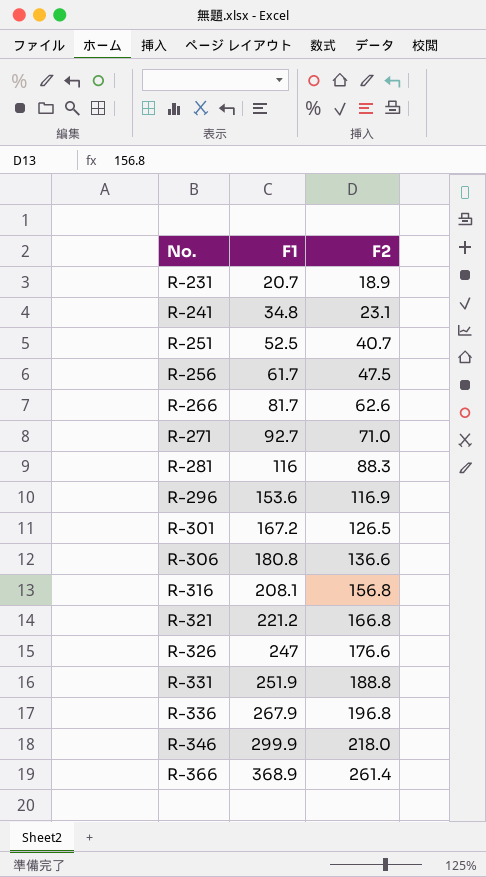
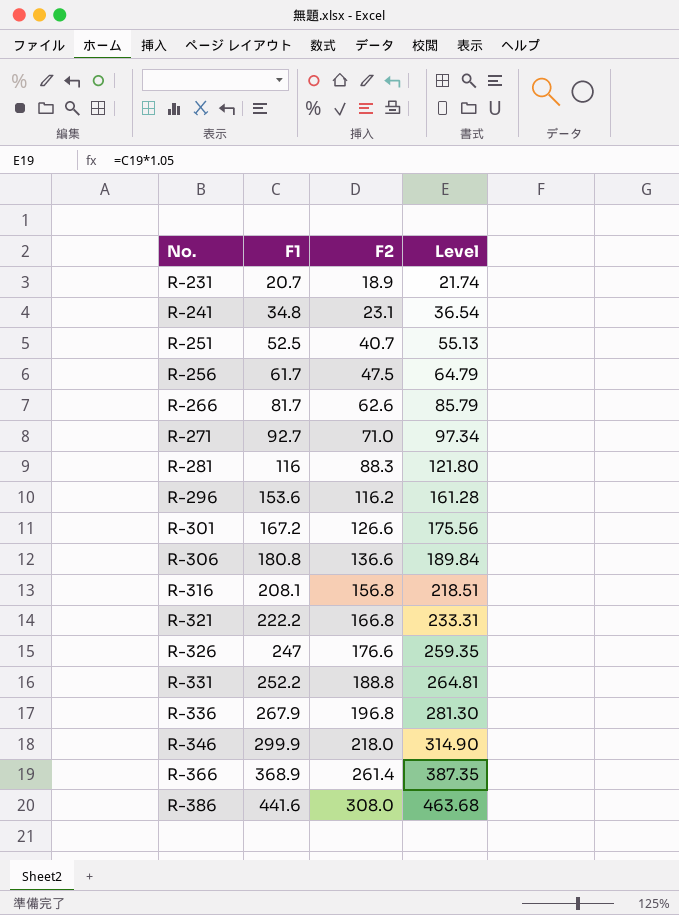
column Level | formula: none -> [F1] * 1.05
R-296 | F2: 116.9 -> 116.2
R-301 | F2: 126.5 -> 126.6
R-321 | F1: 221.2 -> 222.2
R-331 | F1: 251.9 -> 252.2
row R-386: none -> 441.6 | 308.0 | 463.68

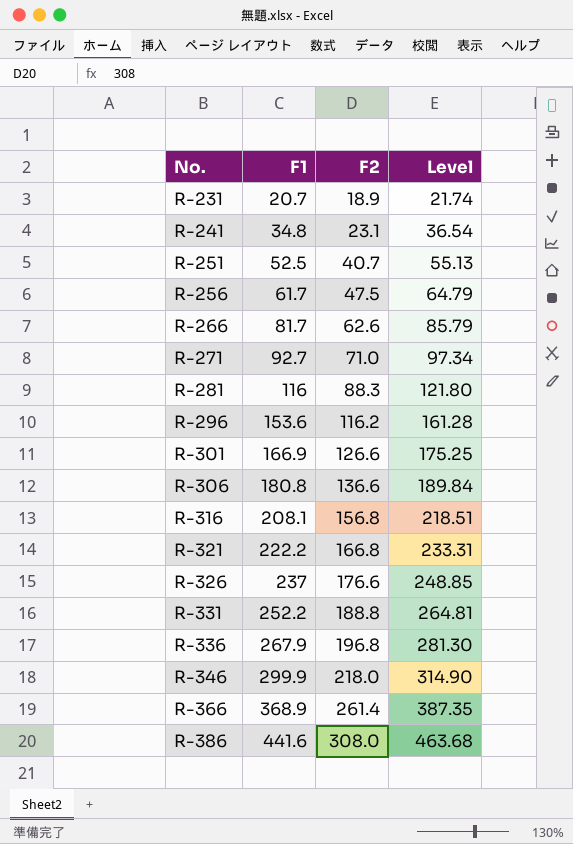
R-301 | F1: 167.2 -> 166.9
R-301 | Level: 175.56 -> 175.25
R-326 | F1: 247 -> 237
R-326 | Level: 259.35 -> 248.85

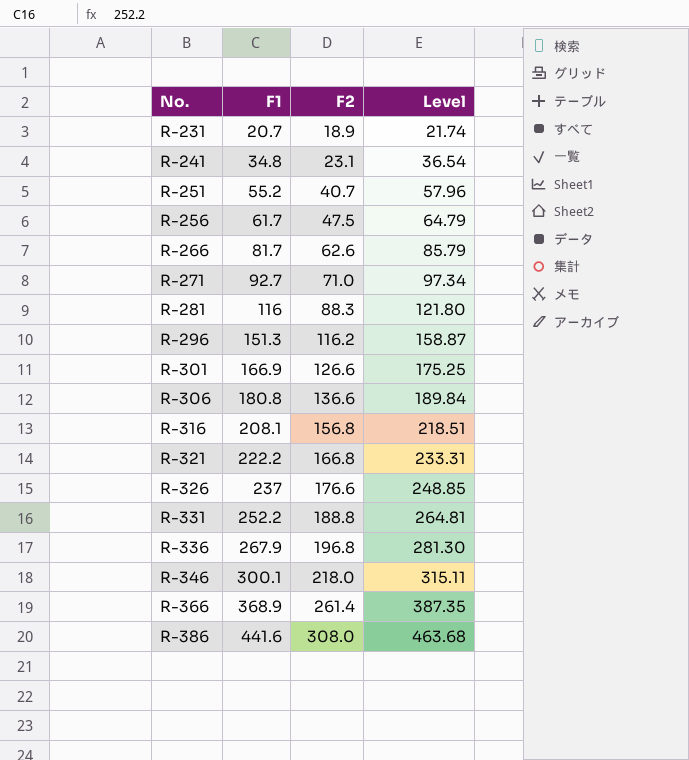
R-251 | F1: 52.5 -> 55.2
R-251 | Level: 55.13 -> 57.96
R-296 | F1: 153.6 -> 151.3
R-296 | Level: 161.28 -> 158.87
R-346 | F1: 299.9 -> 300.1
R-346 | Level: 314.90 -> 315.11

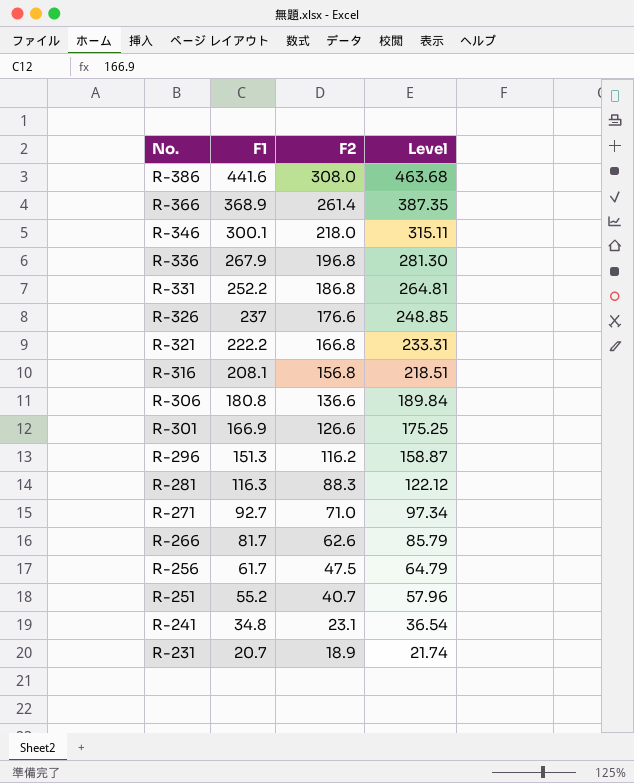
row order: No. ascending -> No. descending
R-331 | F2: 188.8 -> 186.8
R-281 | F1: 116 -> 116.3
R-281 | Level: 121.80 -> 122.12

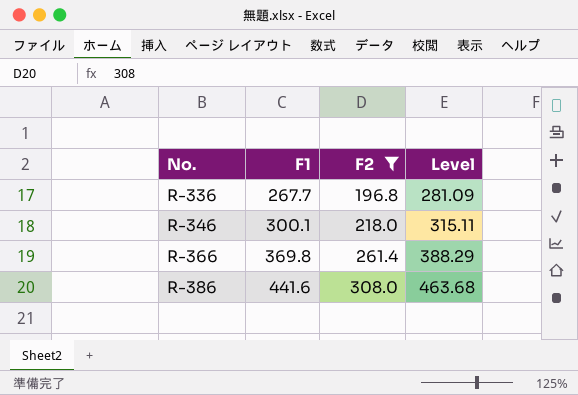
filter: none -> F2 >= 196.8
row order: No. descending -> No. ascending
R-336 | F1: 267.9 -> 267.7
R-336 | Level: 281.30 -> 281.09
R-366 | F1: 368.9 -> 369.8
R-366 | Level: 387.35 -> 388.29

